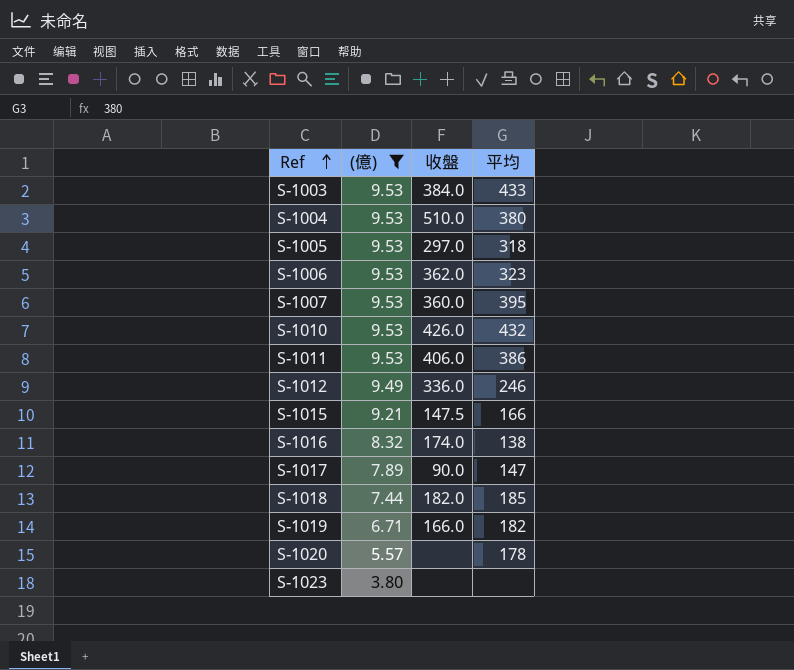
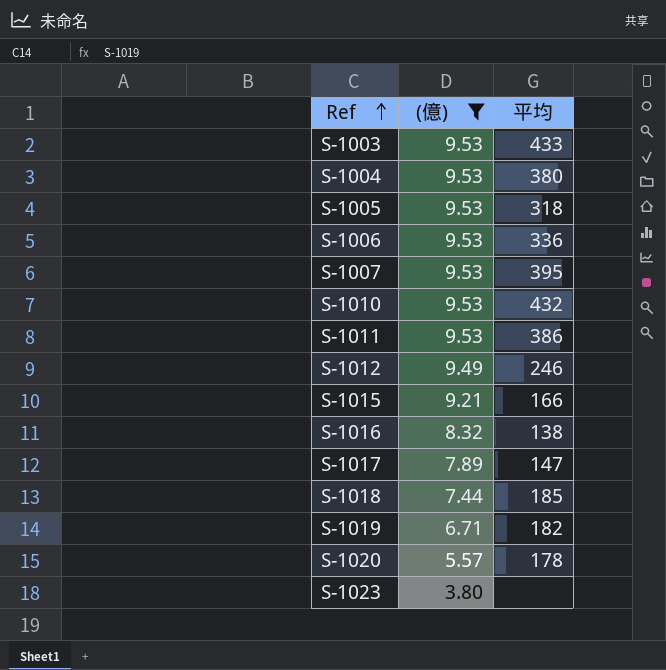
column 收盤 | position: 3 -> none
S-1006 | 平均: 323 -> 336

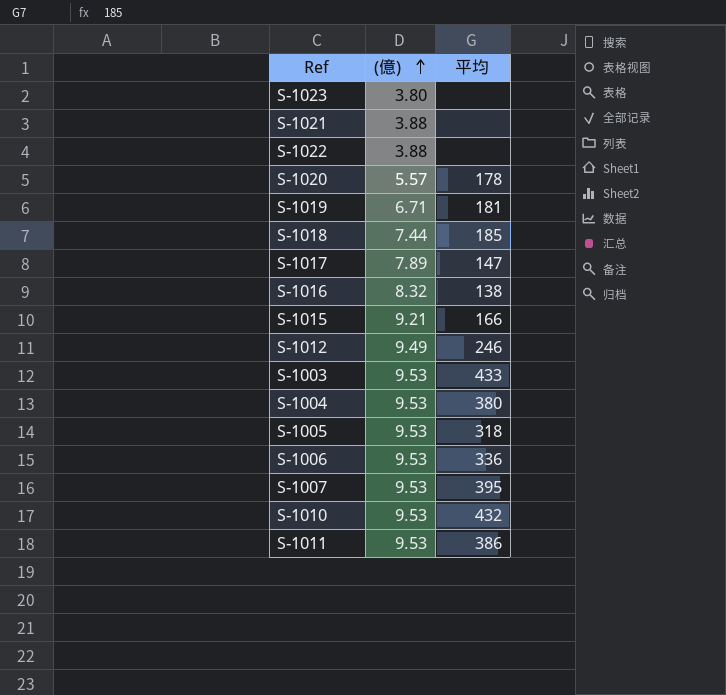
filter: (億) != 3.88 -> none
row order: Ref ascending -> (億) ascending
S-1019 | 平均: 182 -> 181

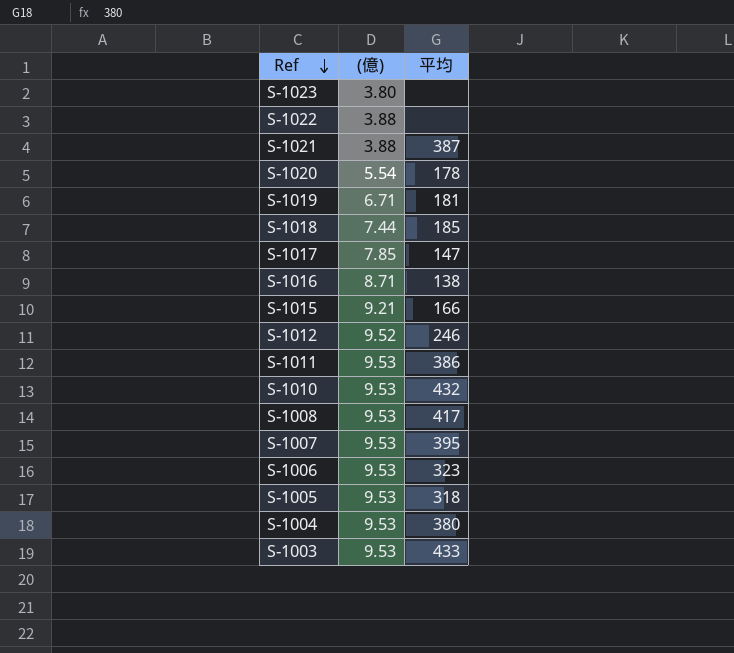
row order: (億) ascending -> Ref descending
S-1021 | 平均: none -> 387
S-1020 | (億): 5.57 -> 5.54
S-1017 | (億): 7.89 -> 7.85
S-1016 | (億): 8.32 -> 8.71
S-1012 | (億): 9.49 -> 9.52
row S-1008: none -> 9.53 | 417
S-1006 | 平均: 336 -> 323

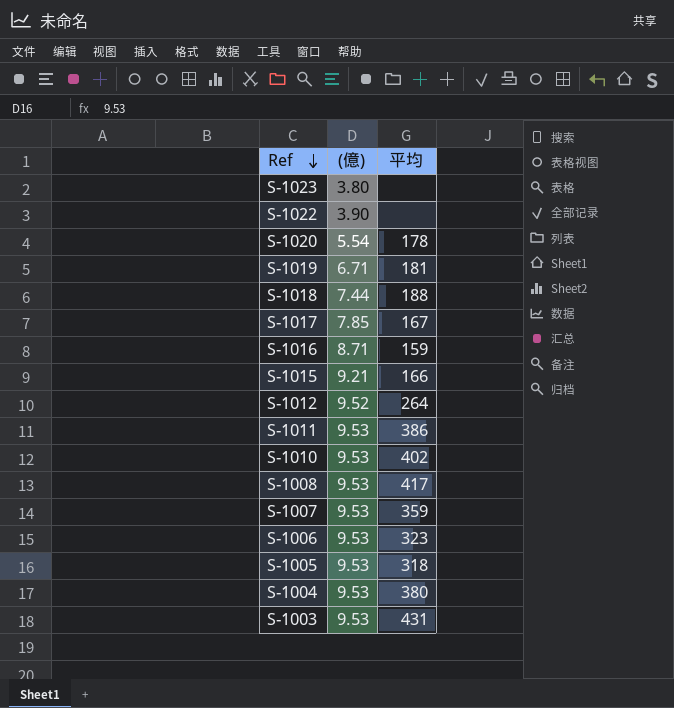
row S-1021: 3.88 | 387 -> none
S-1022 | (億): 3.88 -> 3.90
S-1018 | 平均: 185 -> 188
S-1017 | 平均: 147 -> 167
S-1016 | 平均: 138 -> 159
S-1012 | 平均: 246 -> 264
S-1010 | 平均: 432 -> 402
S-1007 | 平均: 395 -> 359
S-1003 | 平均: 433 -> 431

